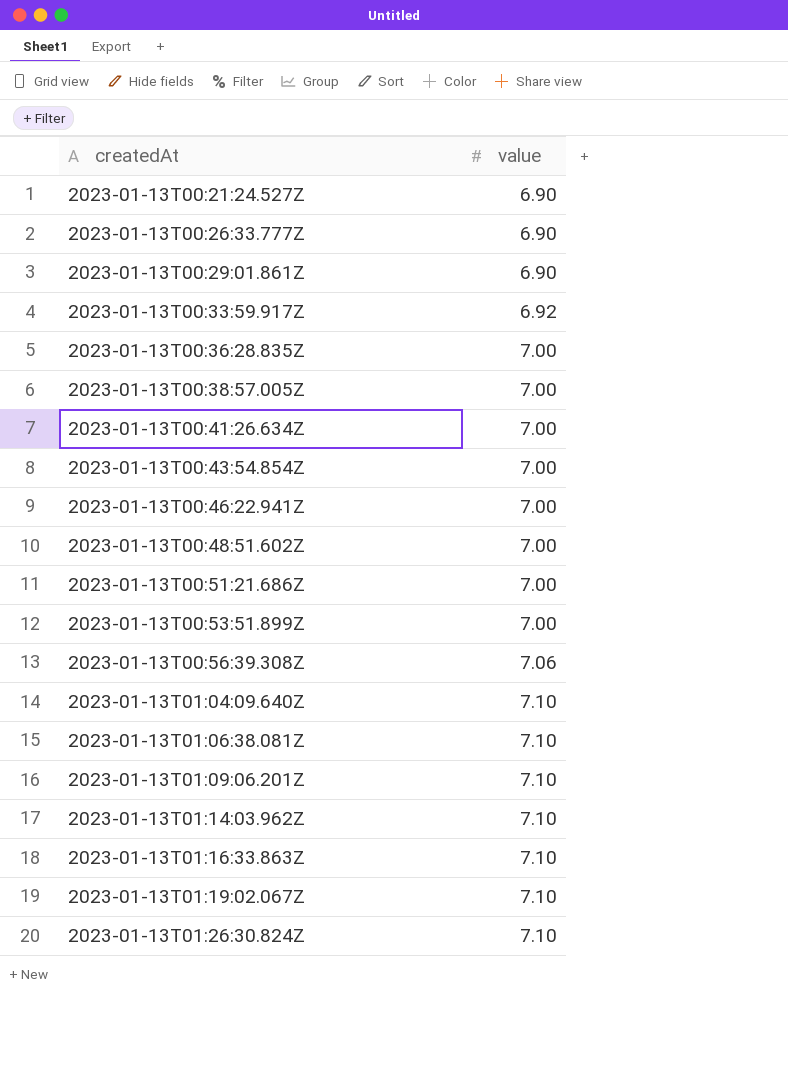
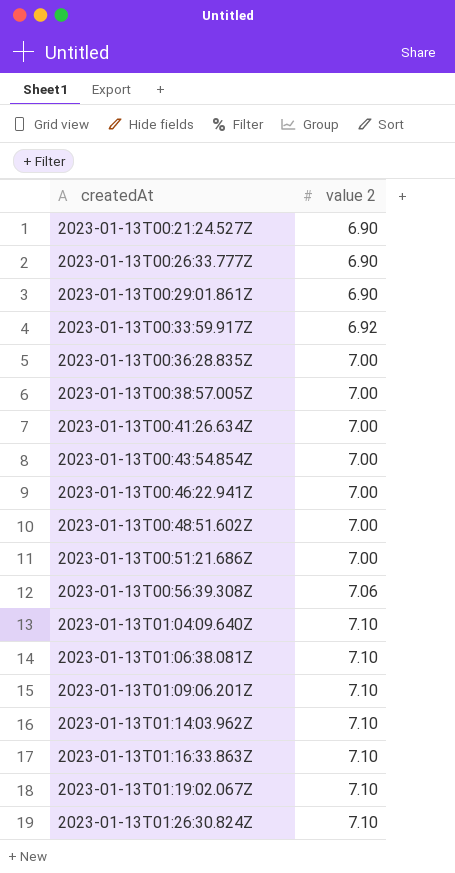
column name: value -> value 2
row 2023-01-13T00:53:51.899Z: 7.00 -> none

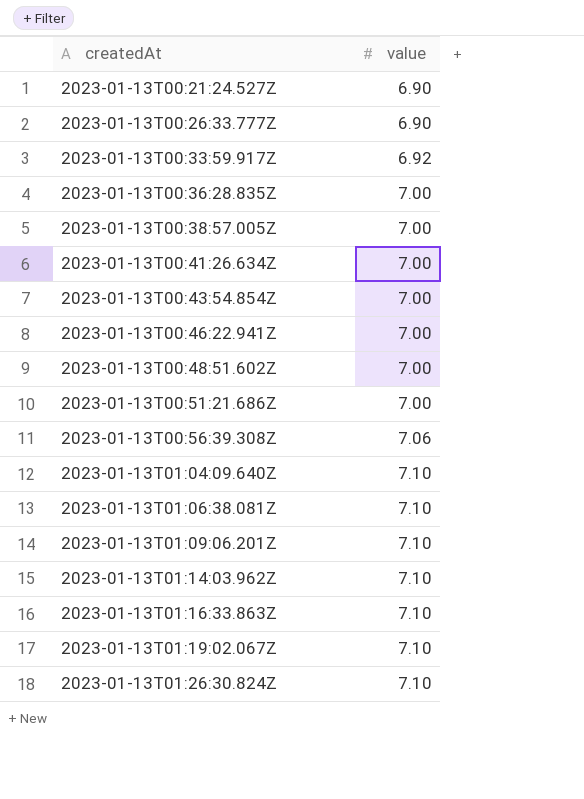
column name: value 2 -> value
row 2023-01-13T00:29:01.861Z: 6.90 -> none

